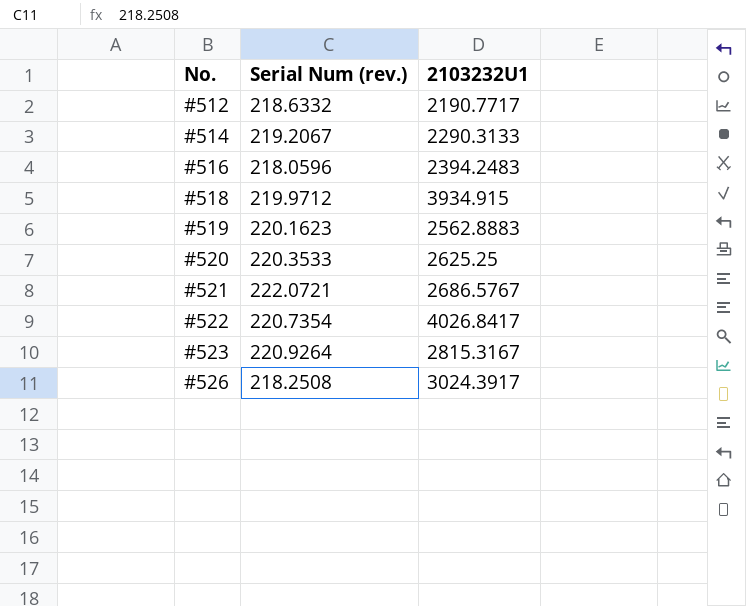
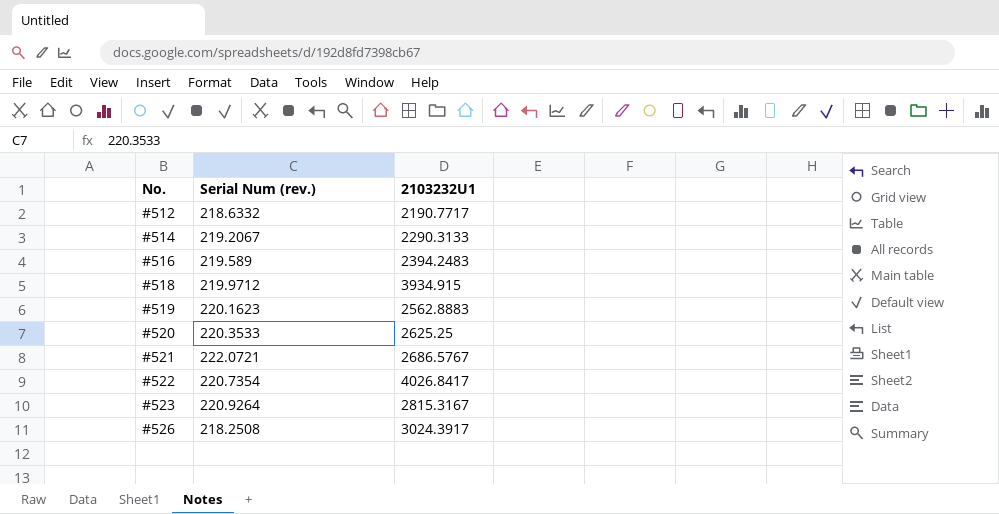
#516 | Serial Num (rev.): 218.0596 -> 219.589

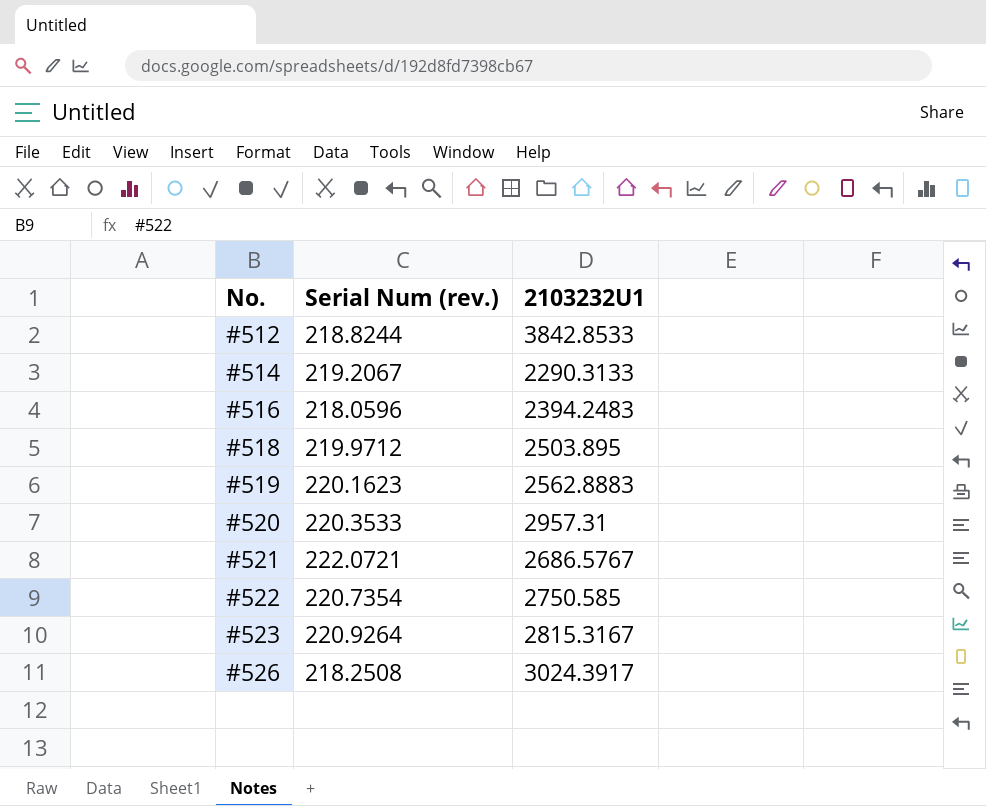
#512 | Serial Num (rev.): 218.6332 -> 218.8244
#512 | 2103232U1: 2190.7717 -> 3842.8533
#516 | Serial Num (rev.): 219.589 -> 218.0596
#518 | 2103232U1: 3934.915 -> 2503.895
#520 | 2103232U1: 2625.25 -> 2957.31
#522 | 2103232U1: 4026.8417 -> 2750.585

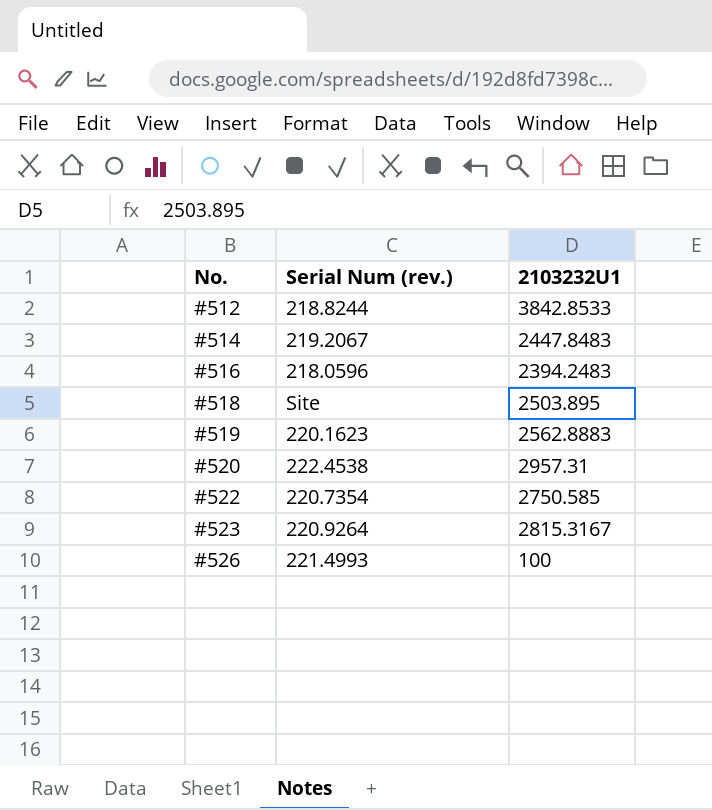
row #521: 222.0721 | 2686.5767 -> none
#514 | 2103232U1: 2290.3133 -> 2447.8483
#518 | Serial Num (rev.): 219.9712 -> Site
#520 | Serial Num (rev.): 220.3533 -> 222.4538
#526 | Serial Num (rev.): 218.2508 -> 221.4993
#526 | 2103232U1: 3024.3917 -> 100

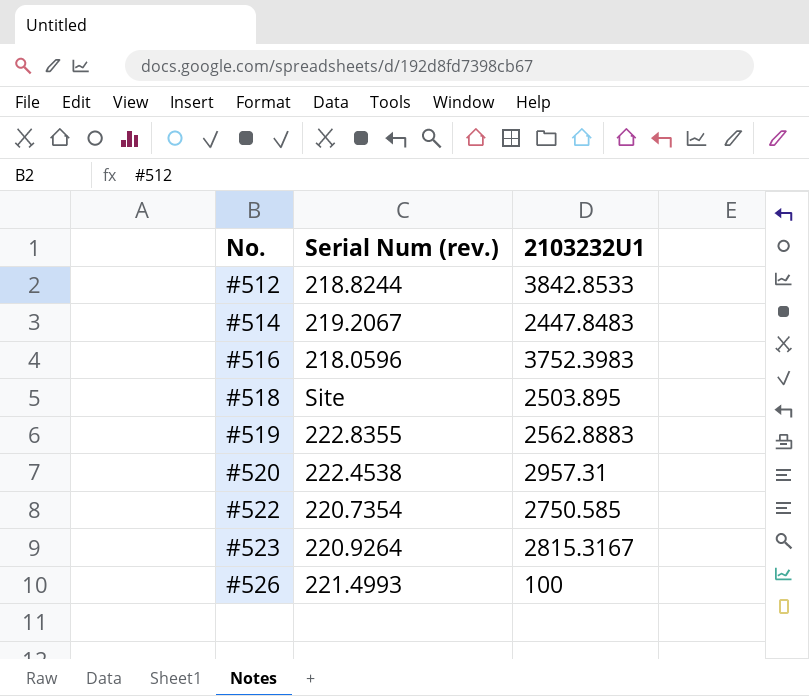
#516 | 2103232U1: 2394.2483 -> 3752.3983
#519 | Serial Num (rev.): 220.1623 -> 222.8355

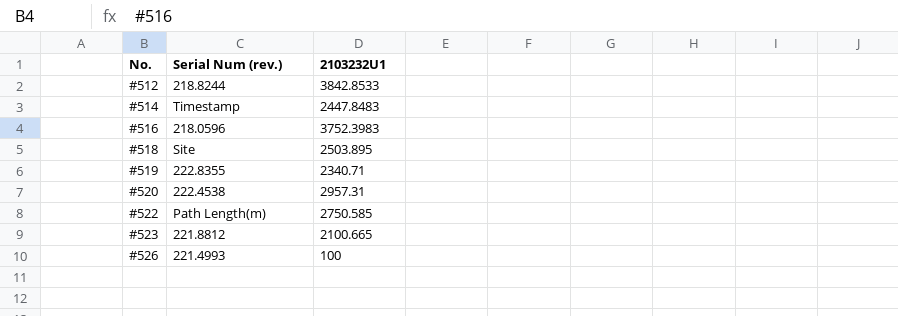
#514 | Serial Num (rev.): 219.2067 -> Timestamp
#519 | 2103232U1: 2562.8883 -> 2340.71
#522 | Serial Num (rev.): 220.7354 -> Path Length(m)
#523 | Serial Num (rev.): 220.9264 -> 221.8812
#523 | 2103232U1: 2815.3167 -> 2100.665

